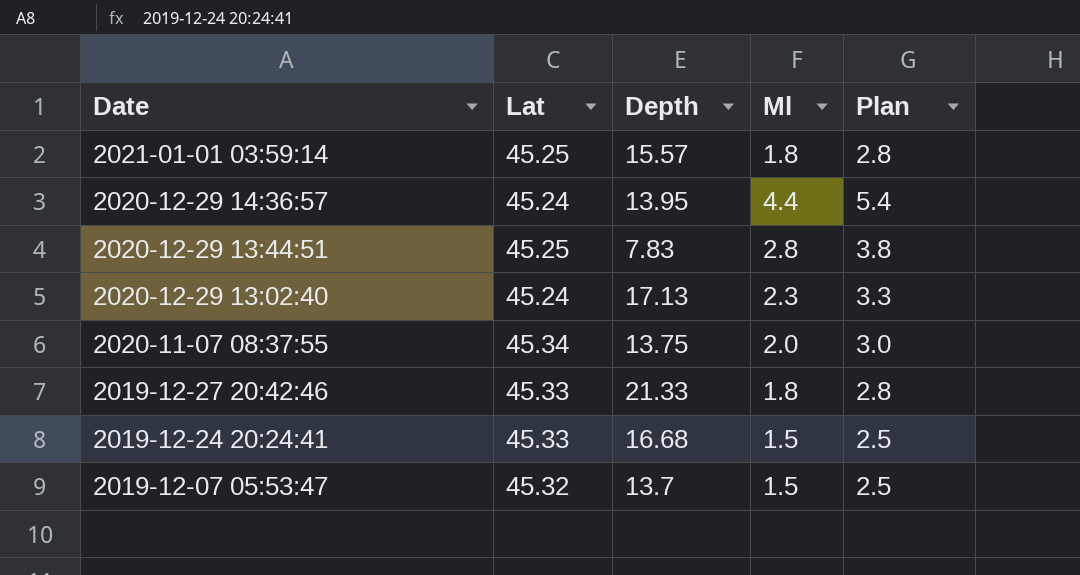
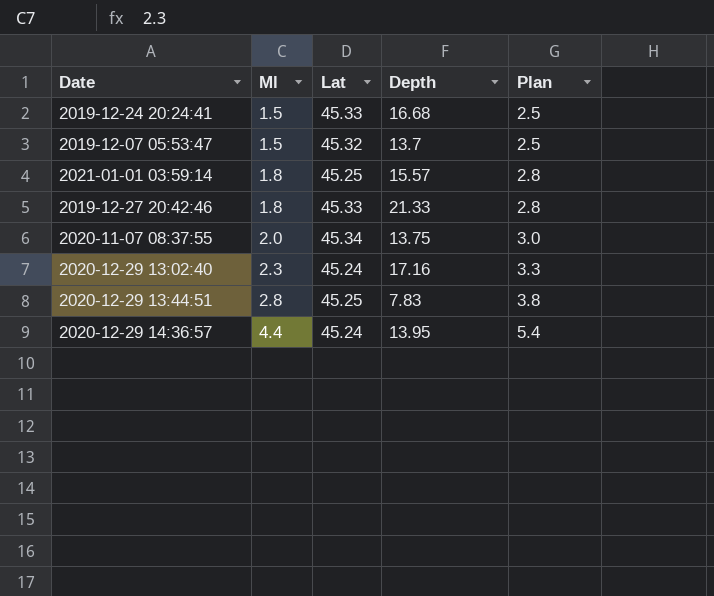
row order: Date descending -> Ml ascending
column Ml | position: 4 -> 2
2020-12-29 13:02:40 | Depth: 17.13 -> 17.16

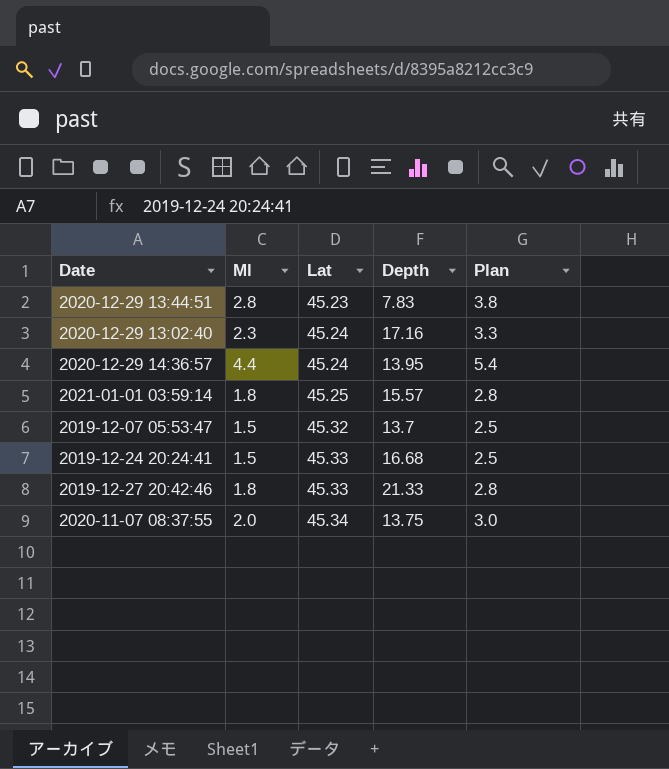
row order: Ml ascending -> Lat ascending
2020-12-29 13:44:51 | Lat: 45.25 -> 45.23

